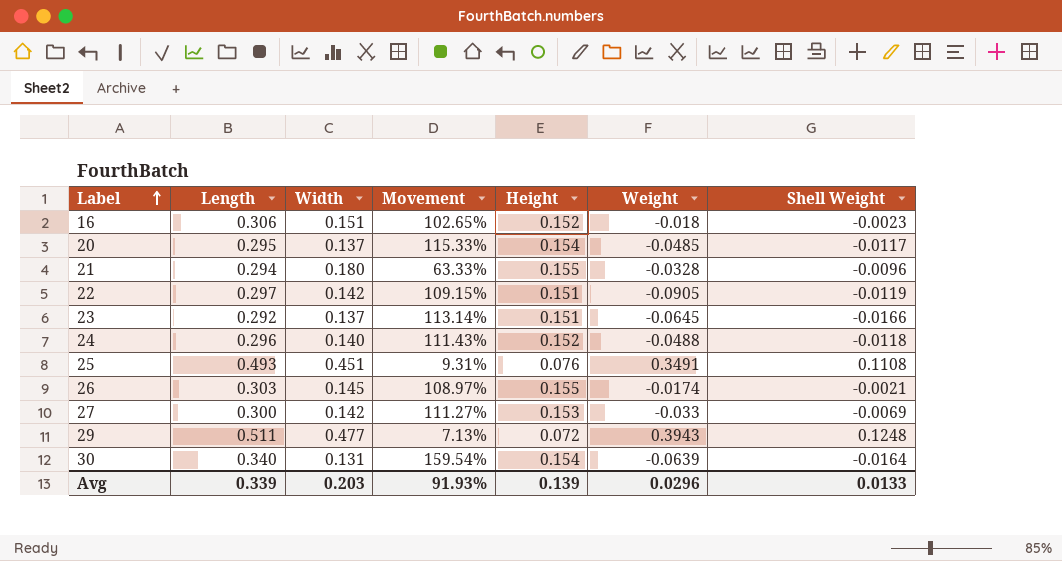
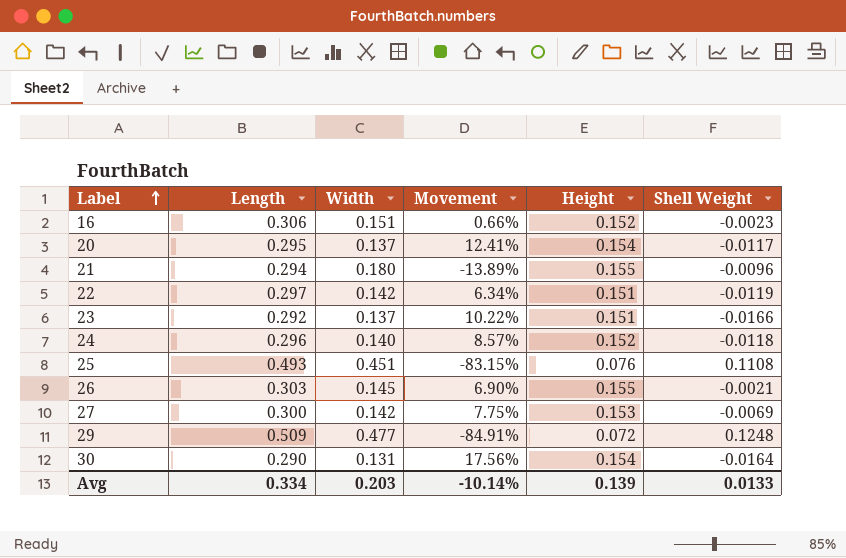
column Weight | position: 6 -> none
column Movement | formula: ([Length] - [Width]) / [Width] -> ([Height] - [Width]) / [Width]
29 | Length: 0.511 -> 0.509
30 | Length: 0.340 -> 0.290
Avg | Length: 0.339 -> 0.334
Avg | Movement: 91.93% -> -10.14%

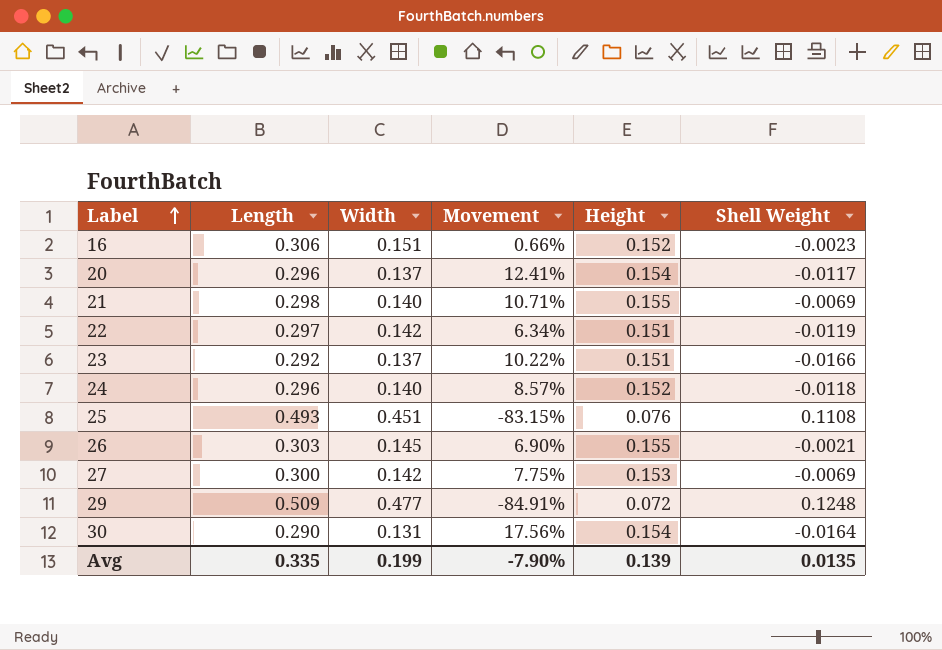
20 | Length: 0.295 -> 0.296
21 | Length: 0.294 -> 0.298
21 | Width: 0.180 -> 0.140
21 | Movement: -13.89% -> 10.71%
21 | Shell Weight: -0.0096 -> -0.0069
Avg | Length: 0.334 -> 0.335
Avg | Width: 0.203 -> 0.199
Avg | Movement: -10.14% -> -7.90%
Avg | Shell Weight: 0.0133 -> 0.0135

